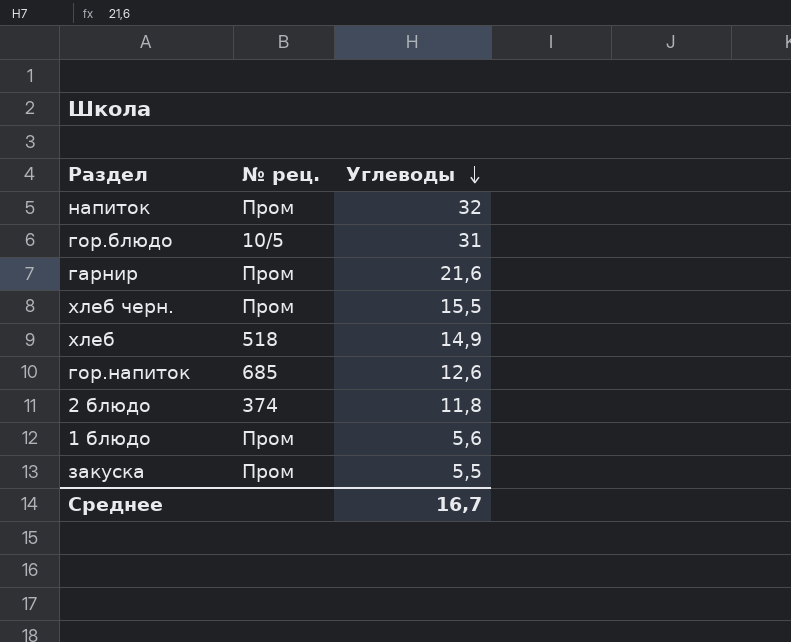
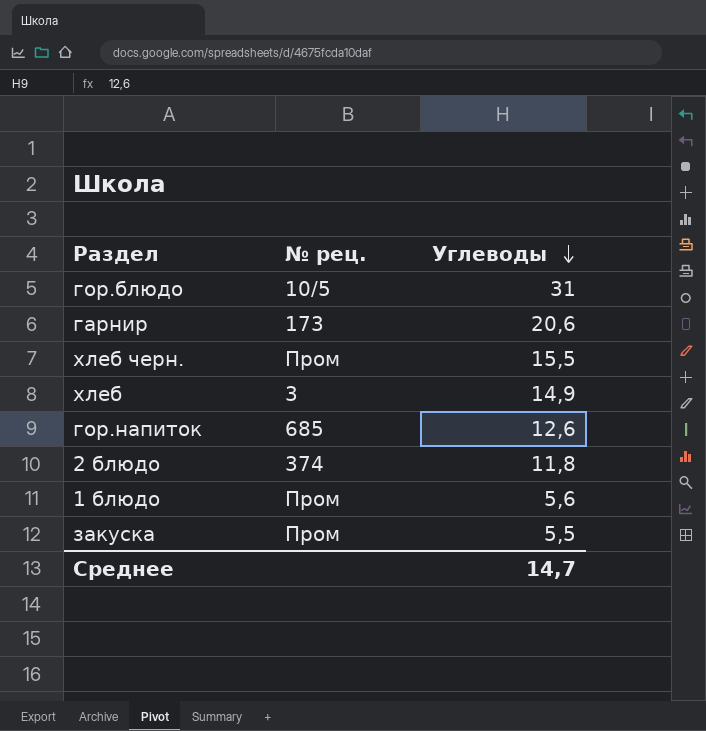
row напиток: Пром | 32 -> none
гарнир | № рец.: Пром -> 173
гарнир | Углеводы: 21,6 -> 20,6
хлеб | № рец.: 518 -> 3
Среднее | Углеводы: 16,7 -> 14,7

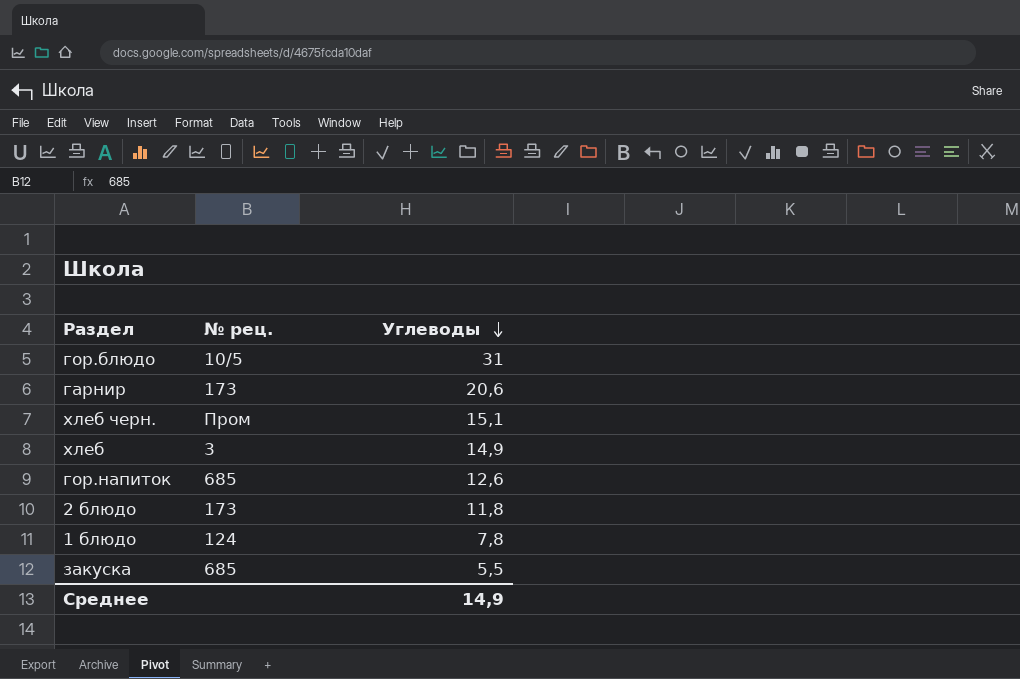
хлеб черн. | Углеводы: 15,5 -> 15,1
2 блюдо | № рец.: 374 -> 173
1 блюдо | № рец.: Пром -> 124
1 блюдо | Углеводы: 5,6 -> 7,8
закуска | № рец.: Пром -> 685
Среднее | Углеводы: 14,7 -> 14,9

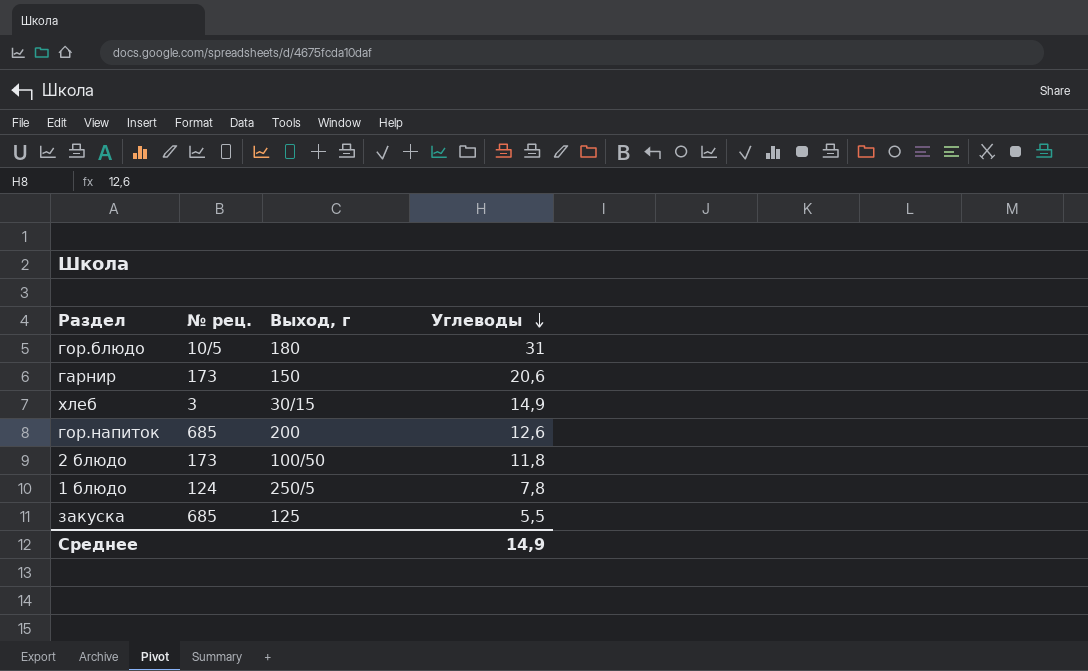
column Выход, г | position: none -> 3
row хлеб черн.: Пром | 15,1 -> none

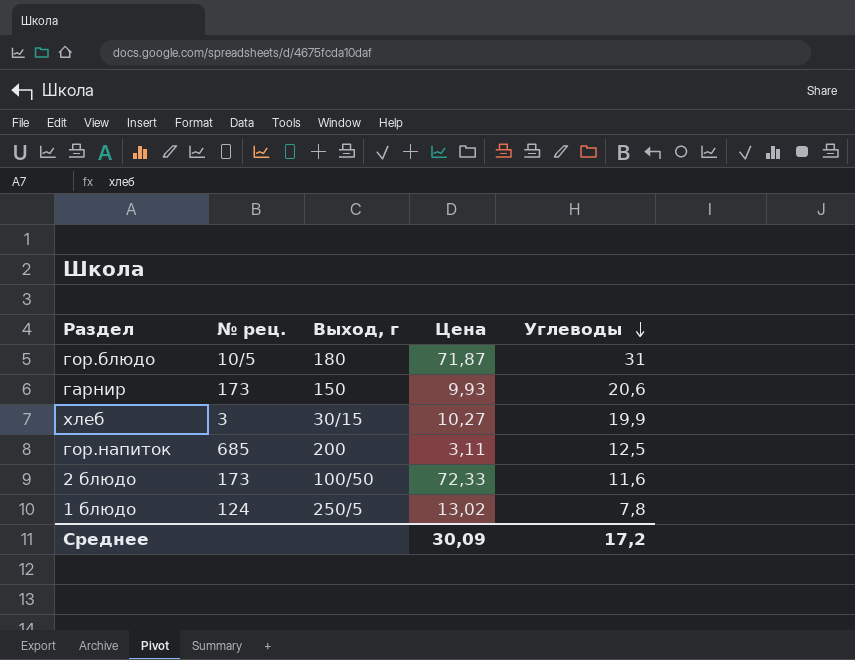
column Цена | position: none -> 4
row закуска: 685 | 125 | 5,5 -> none
хлеб | Углеводы: 14,9 -> 19,9
гор.напиток | Углеводы: 12,6 -> 12,5
2 блюдо | Углеводы: 11,8 -> 11,6
Среднее | Углеводы: 14,9 -> 17,2

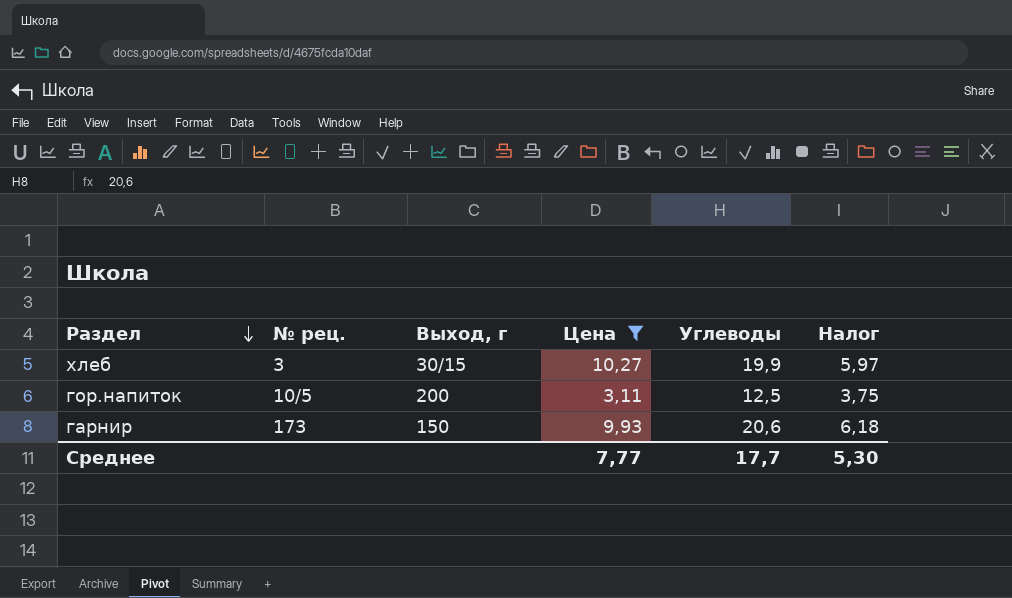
filter: none -> Цена <= 10,27
row order: Углеводы descending -> Раздел descending
column Налог | formula: none -> [Углеводы] * 0,3
гор.напиток | № рец.: 685 -> 10/5
Среднее | Цена: 30,09 -> 7,77
Среднее | Углеводы: 17,2 -> 17,7

